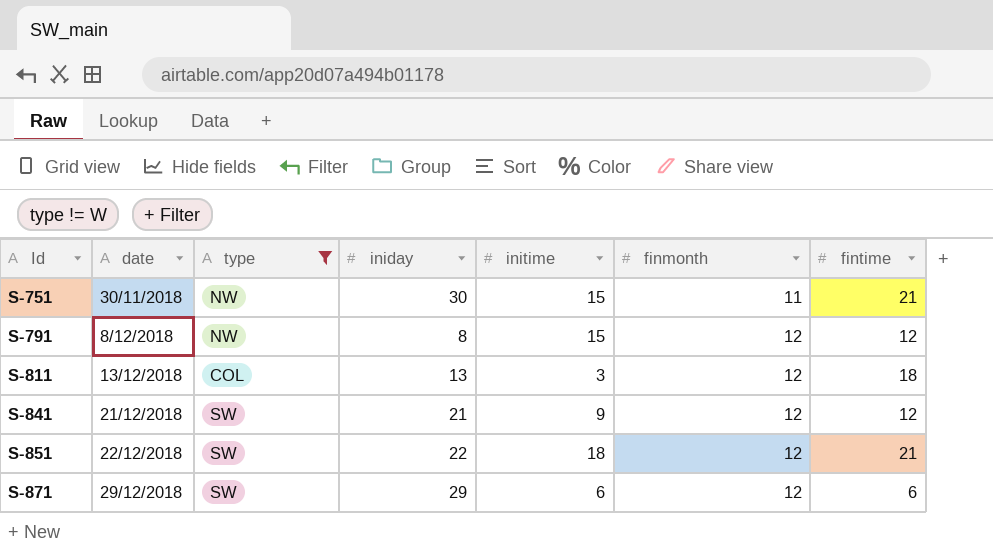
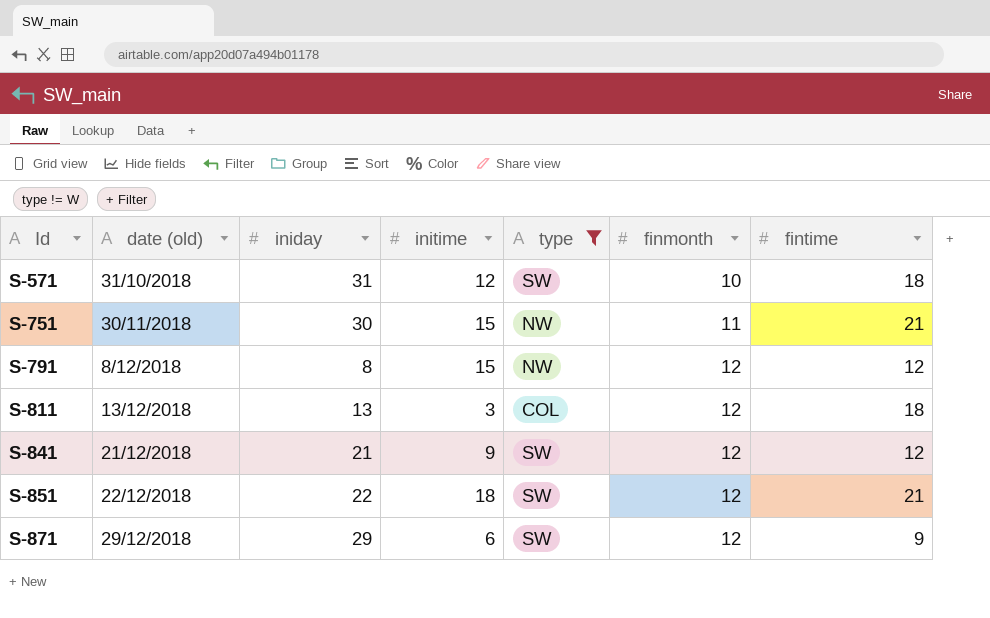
column name: date -> date (old)
column type | position: 3 -> 5
row S-571: none -> 31/10/2018 | 31 | 12 | SW | 10 | 18
S-871 | fintime: 6 -> 9

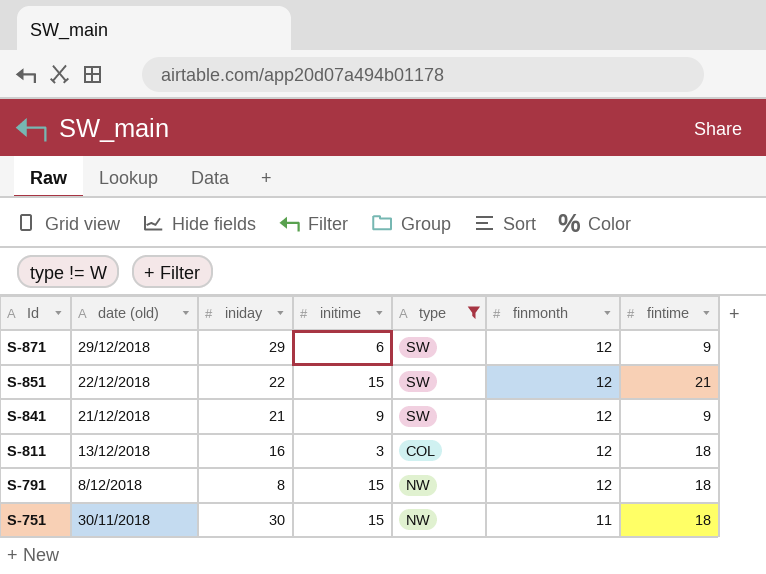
row order: Id ascending -> Id descending
row S-571: 31/10/2018 | 31 | 12 | SW | 10 | 18 -> none
S-851 | initime: 18 -> 15
S-841 | fintime: 12 -> 9
S-811 | iniday: 13 -> 16
S-791 | fintime: 12 -> 18
S-751 | fintime: 21 -> 18

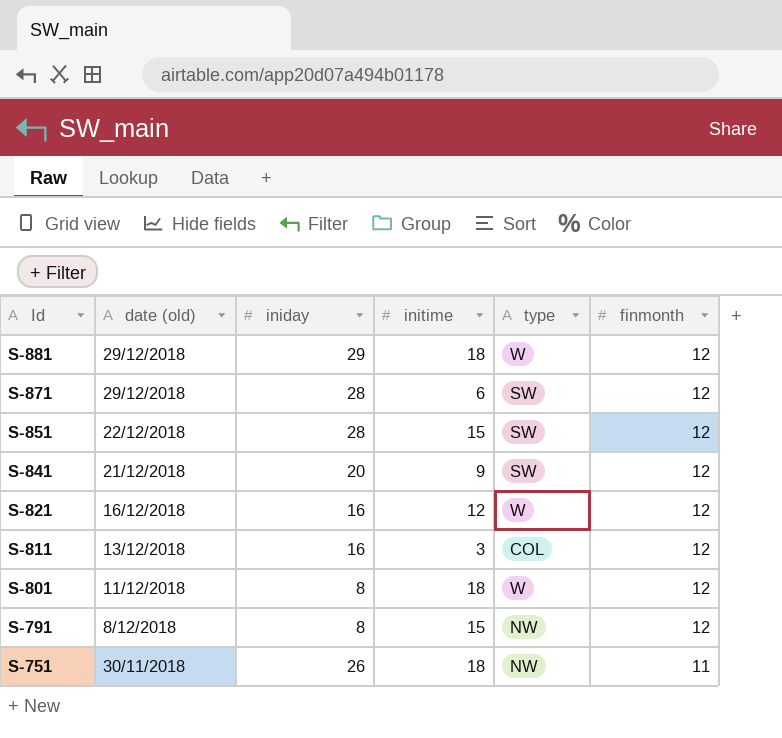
filter: type != W -> none
column fintime | position: 7 -> none
S-871 | iniday: 29 -> 28
S-851 | iniday: 22 -> 28
S-841 | iniday: 21 -> 20
S-751 | iniday: 30 -> 26
S-751 | initime: 15 -> 18

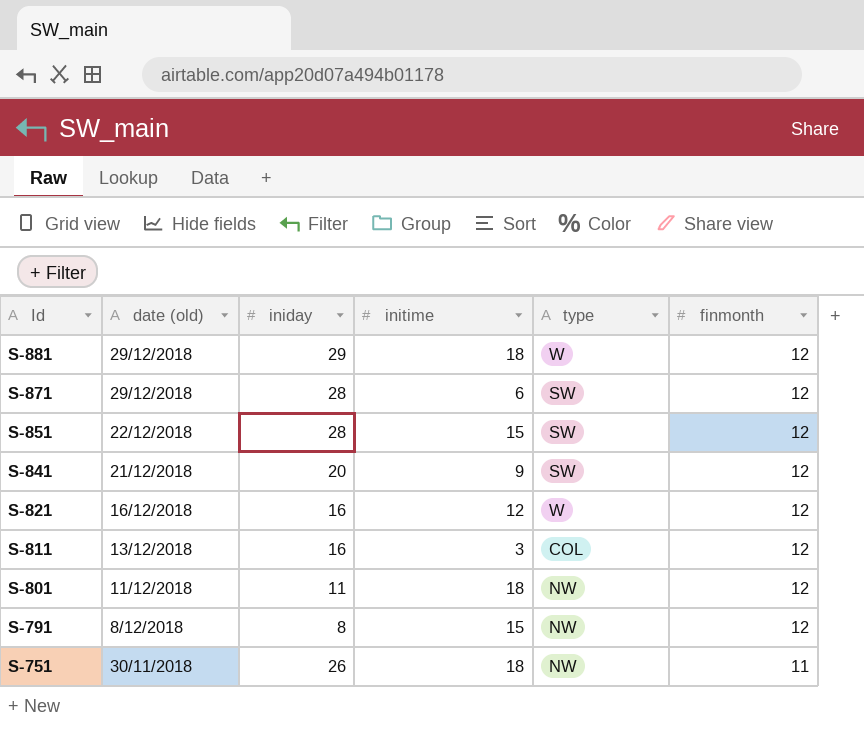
S-801 | iniday: 8 -> 11
S-801 | type: W -> NW

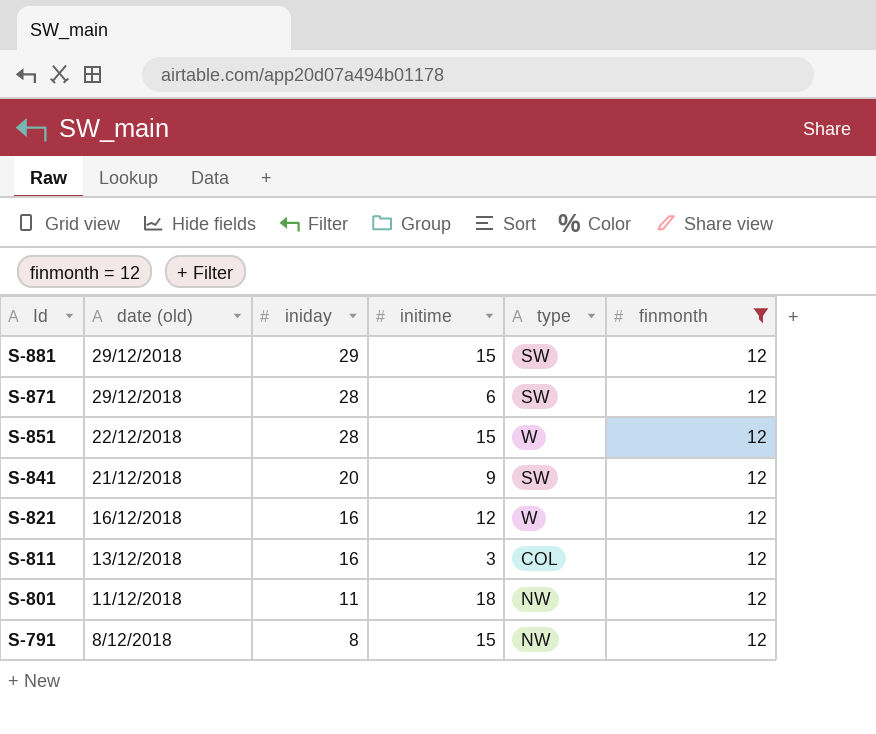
filter: none -> finmonth = 12
S-881 | initime: 18 -> 15
S-881 | type: W -> SW
S-851 | type: SW -> W

